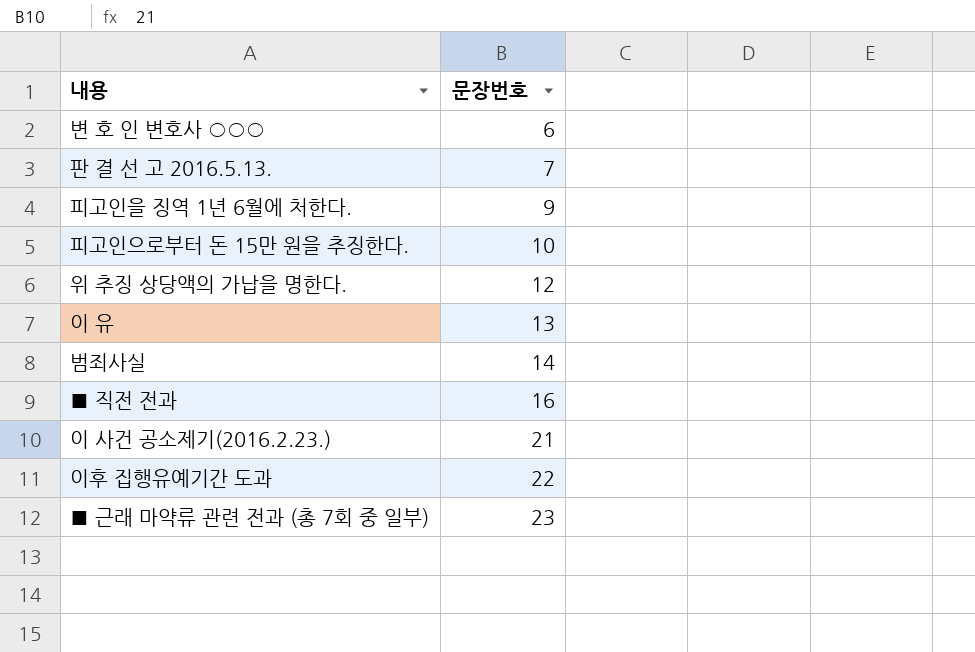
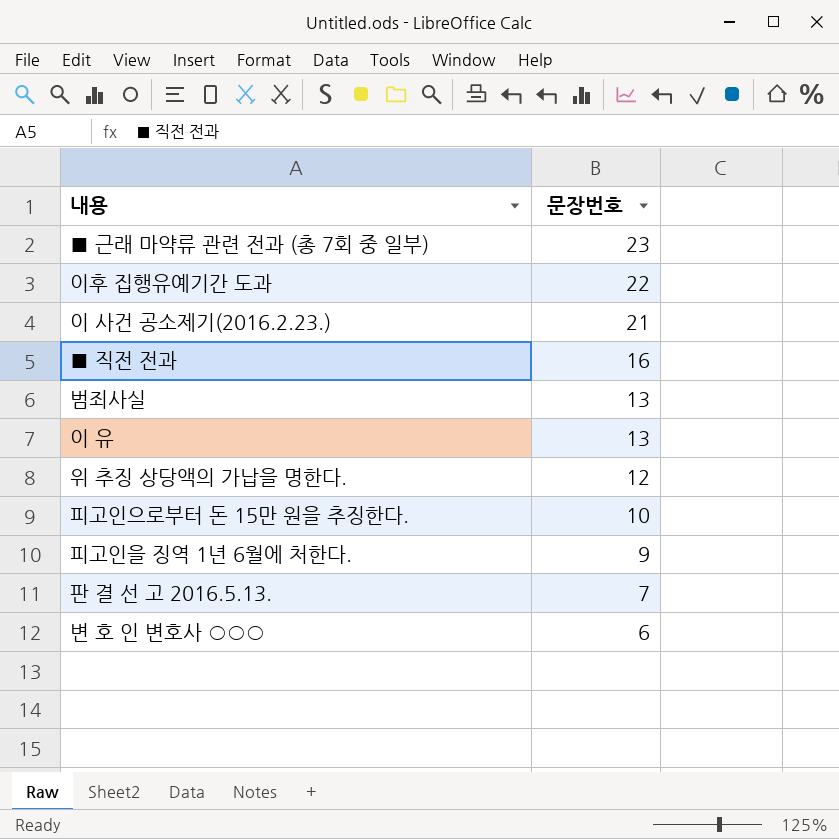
row order: 문장번호 ascending -> 문장번호 descending
범죄사실 | 문장번호: 14 -> 13

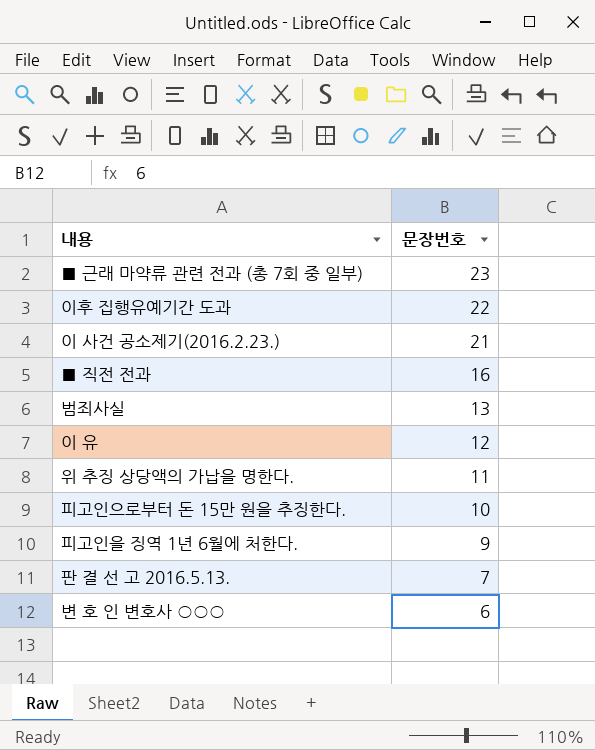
이 유 | 문장번호: 13 -> 12
위 추징 상당액의 가납을 명한다. | 문장번호: 12 -> 11

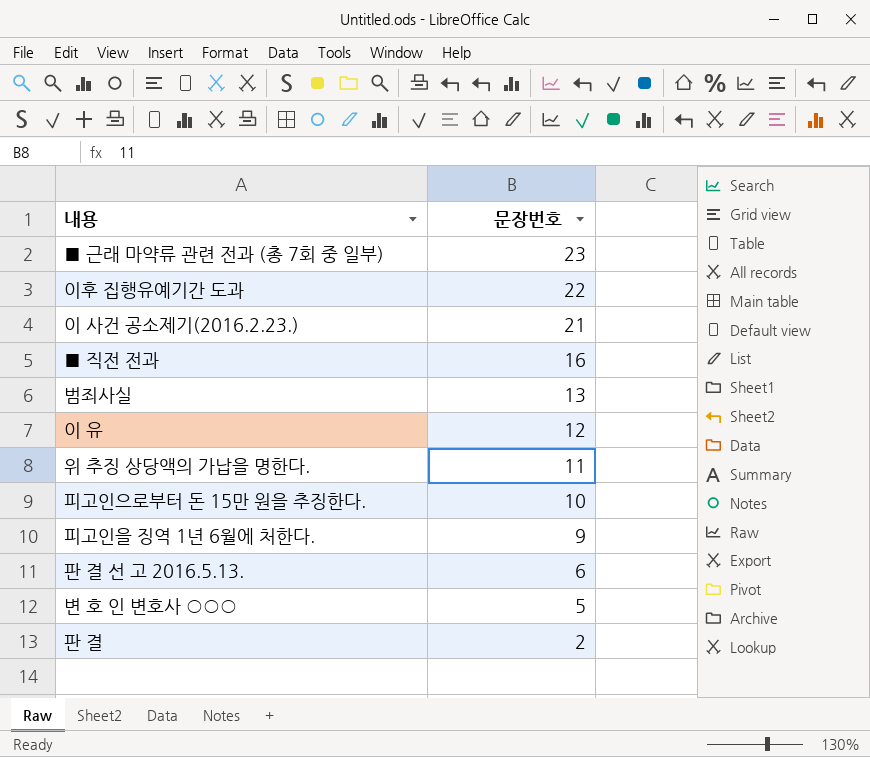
판 결 선 고 2016.5.13. | 문장번호: 7 -> 6
변 호 인 변호사 ○○○ | 문장번호: 6 -> 5
row 판 결: none -> 2

